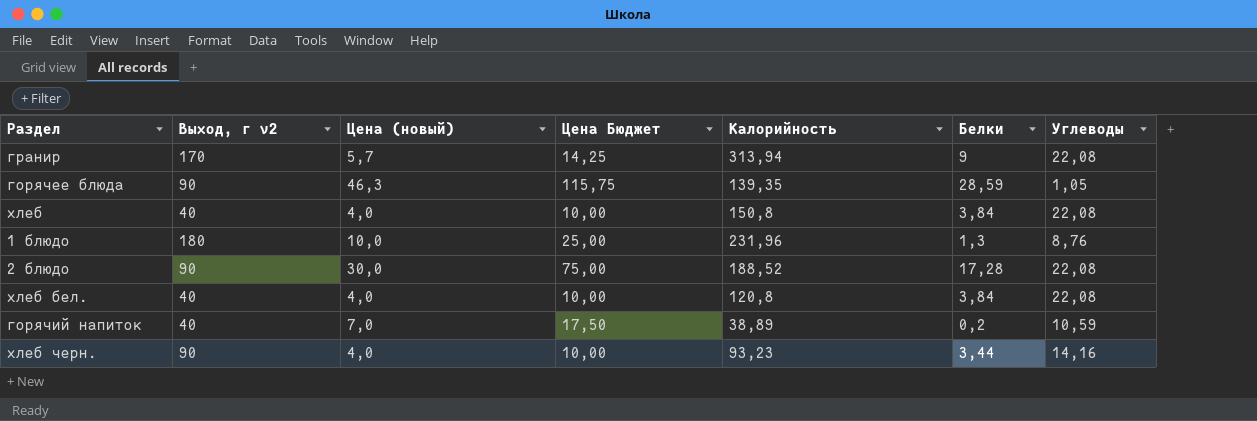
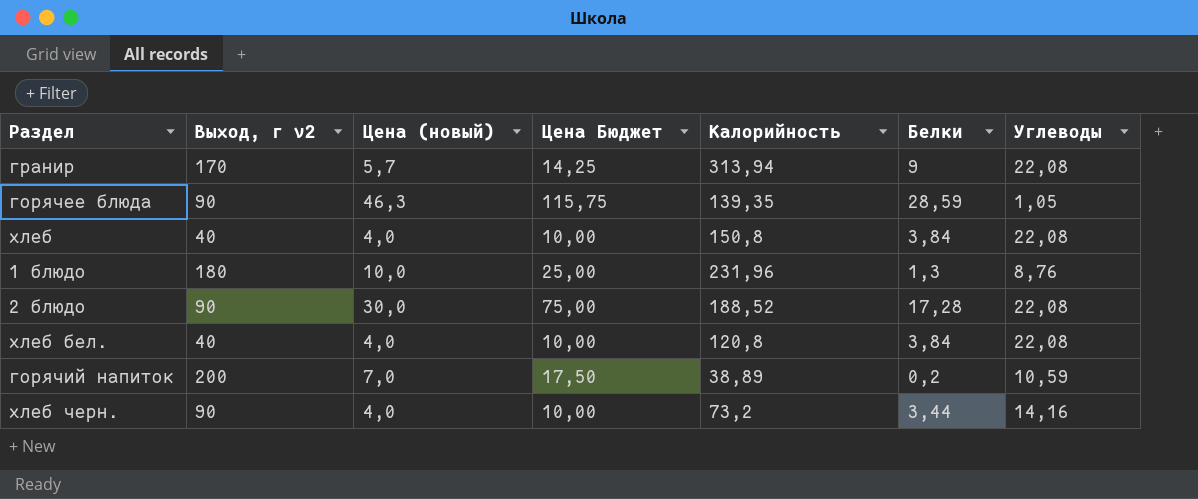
горячий напиток | Выход, г v2: 40 -> 200
хлеб черн. | Калорийность: 93,23 -> 73,2

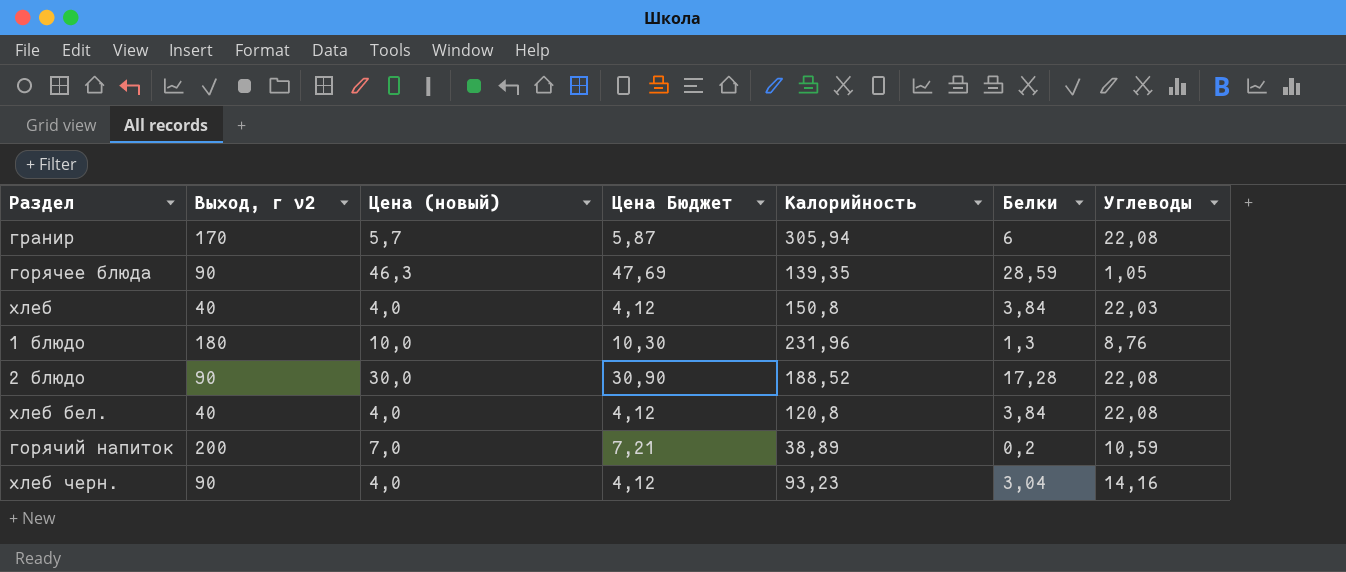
column Цена Бюджет | formula: [Цена (новый)] * 2,5 -> [Цена (новый)] * 1,03
гранир | Калорийность: 313,94 -> 305,94
гранир | Белки: 9 -> 6
хлеб | Углеводы: 22,08 -> 22,03
хлеб черн. | Калорийность: 73,2 -> 93,23
хлеб черн. | Белки: 3,44 -> 3,04

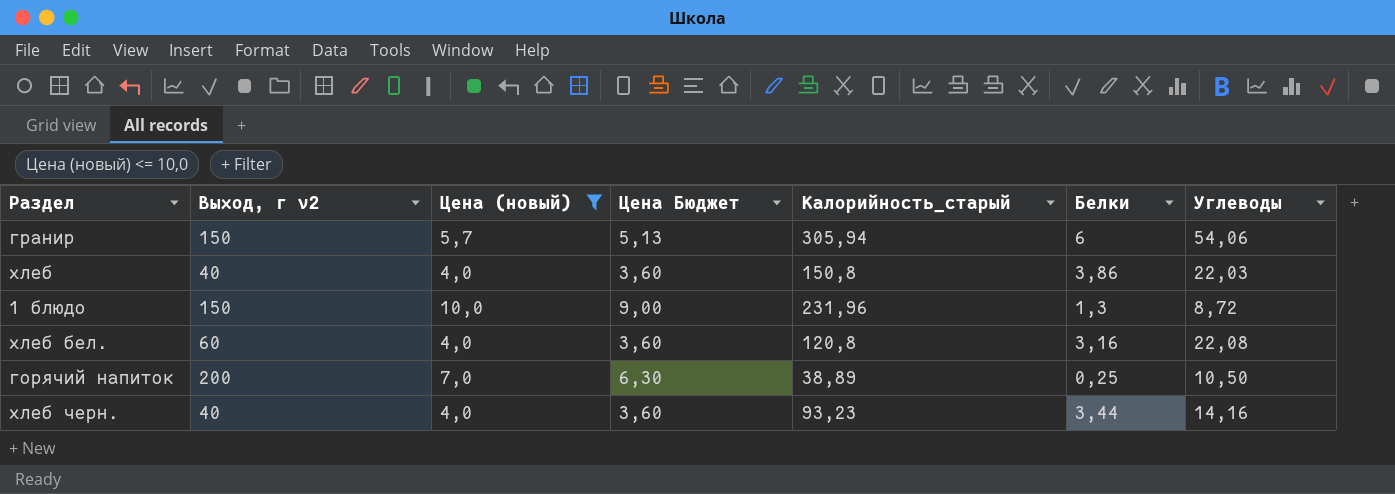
filter: none -> Цена (новый) <= 10,0
column Цена Бюджет | formula: [Цена (новый)] * 1,03 -> [Цена (новый)] * 0,9
column name: Калорийность -> Калорийность_старый
гранир | Выход, г v2: 170 -> 150
гранир | Углеводы: 22,08 -> 54,06
хлеб | Белки: 3,84 -> 3,86
1 блюдо | Выход, г v2: 180 -> 150
1 блюдо | Углеводы: 8,76 -> 8,72
хлеб бел. | Выход, г v2: 40 -> 60
хлеб бел. | Белки: 3,84 -> 3,16
горячий напиток | Белки: 0,2 -> 0,25
горячий напиток | Углеводы: 10,59 -> 10,50
хлеб черн. | Выход, г v2: 90 -> 40
хлеб черн. | Белки: 3,04 -> 3,44

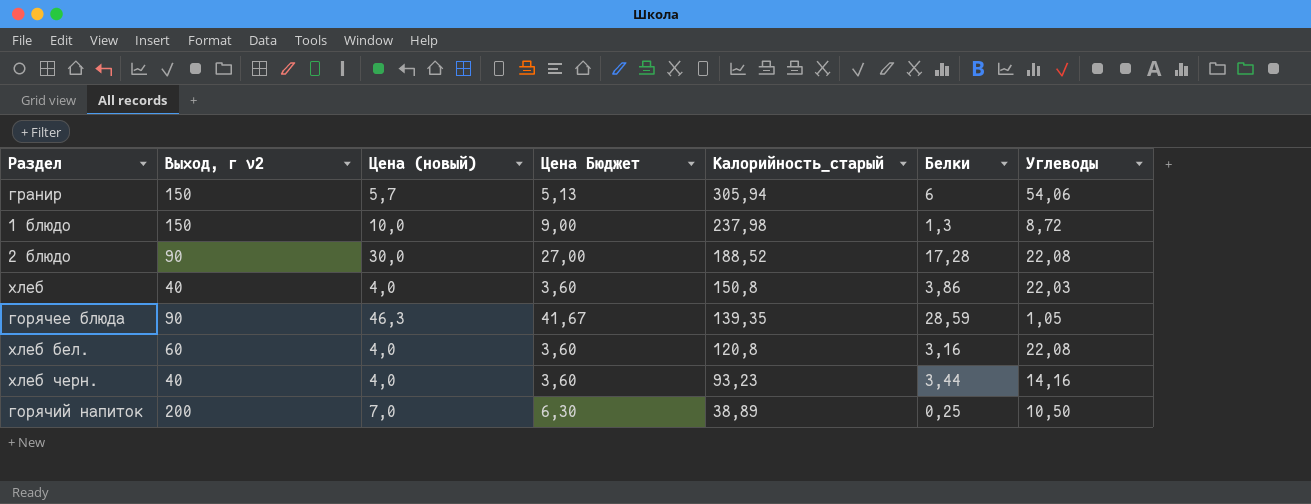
filter: Цена (новый) <= 10,0 -> none
row order: none -> Калорийность_старый descending
1 блюдо | Калорийность_старый: 231,96 -> 237,98

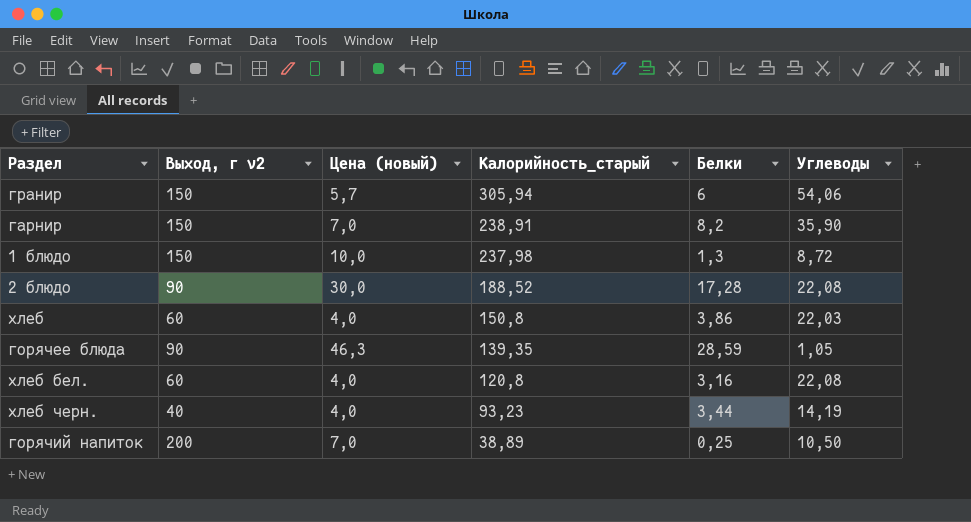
column Цена Бюджет | formula: [Цена (новый)] * 0,9 -> none
row гарнир: none -> 150 | 7,0 | 238,91 | 8,2 | 35,90
хлеб | Выход, г v2: 40 -> 60
хлеб черн. | Углеводы: 14,16 -> 14,19

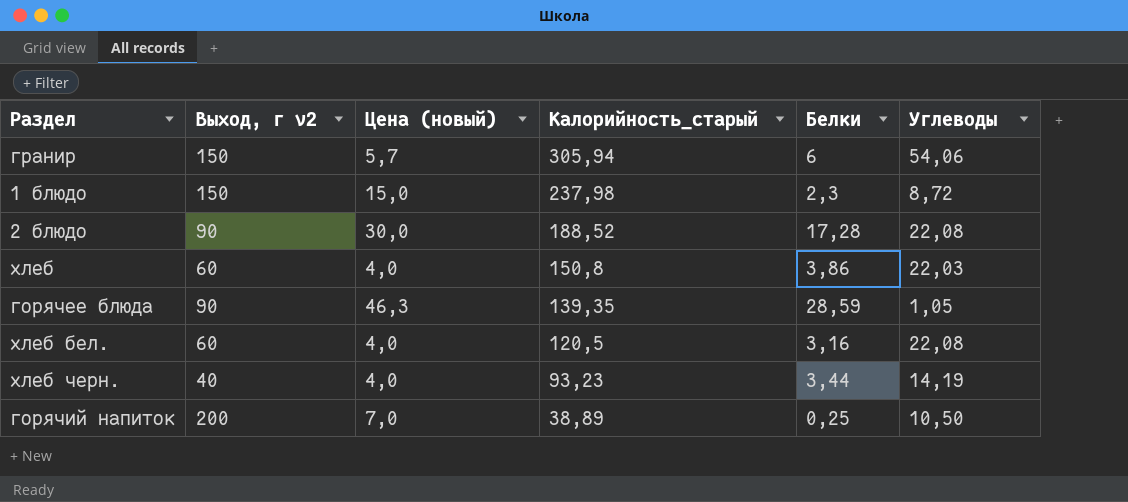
row гарнир: 150 | 7,0 | 238,91 | 8,2 | 35,90 -> none
1 блюдо | Цена (новый): 10,0 -> 15,0
1 блюдо | Белки: 1,3 -> 2,3
хлеб бел. | Калорийность_старый: 120,8 -> 120,5

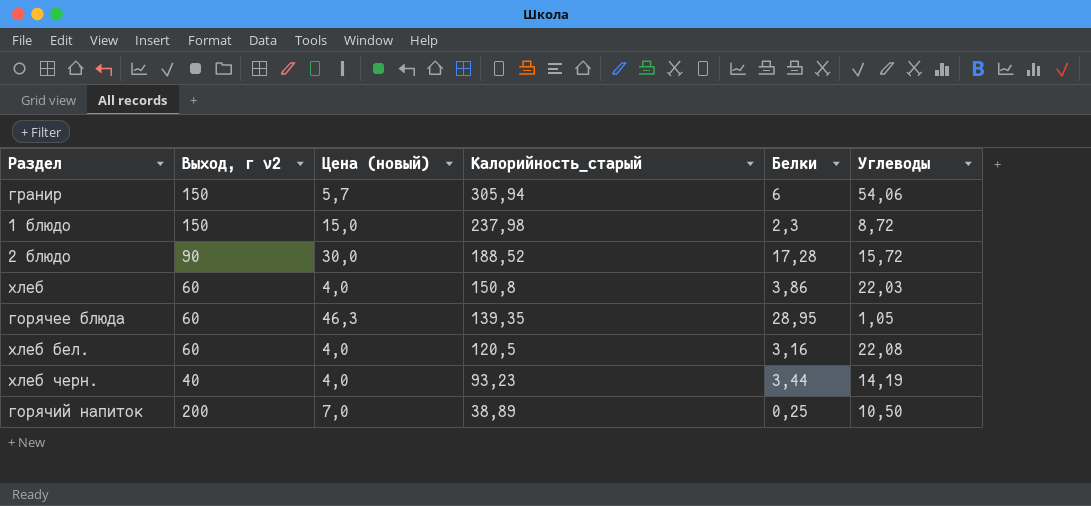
2 блюдо | Углеводы: 22,08 -> 15,72
горячее блюда | Выход, г v2: 90 -> 60
горячее блюда | Белки: 28,59 -> 28,95

